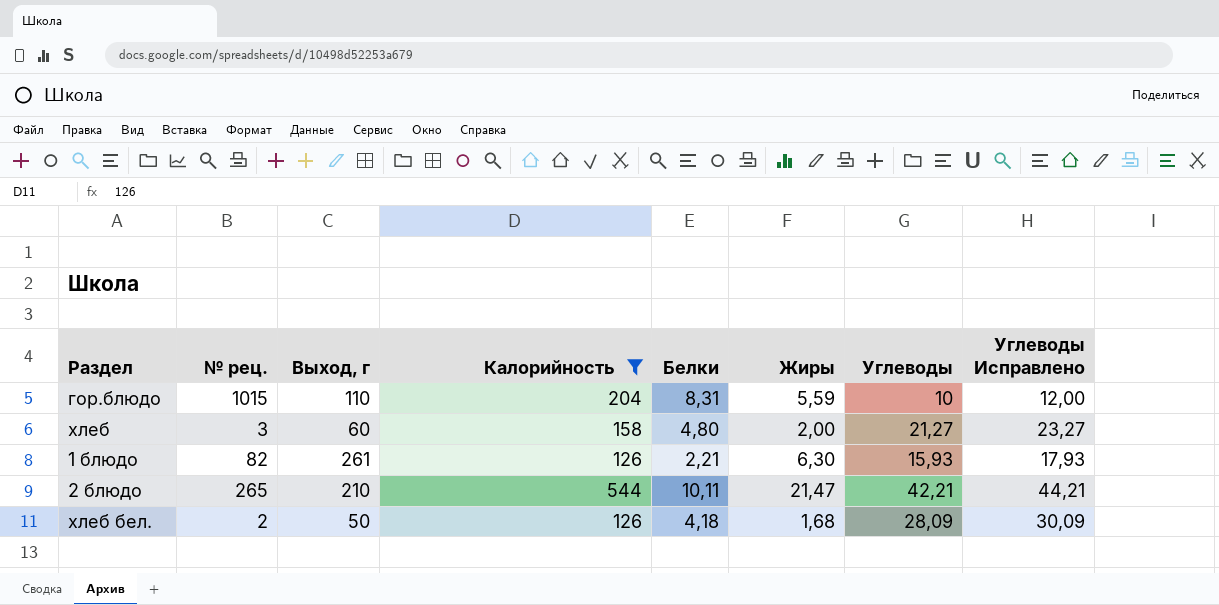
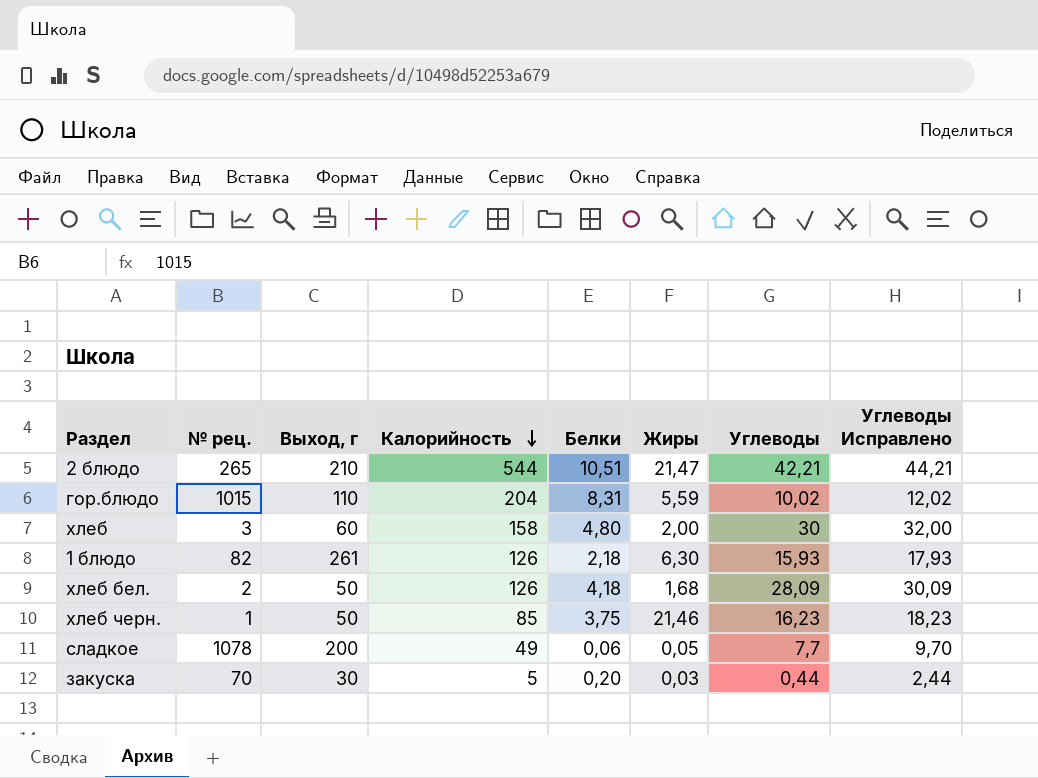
filter: Калорийность >= 126 -> none
row order: none -> Калорийность descending
2 блюдо | Белки: 10,11 -> 10,51
гор.блюдо | Углеводы: 10 -> 10,02
гор.блюдо | Углеводы Исправлено: 12,00 -> 12,02
хлеб | Углеводы: 21,27 -> 30
хлеб | Углеводы Исправлено: 23,27 -> 32,00
1 блюдо | Белки: 2,21 -> 2,18

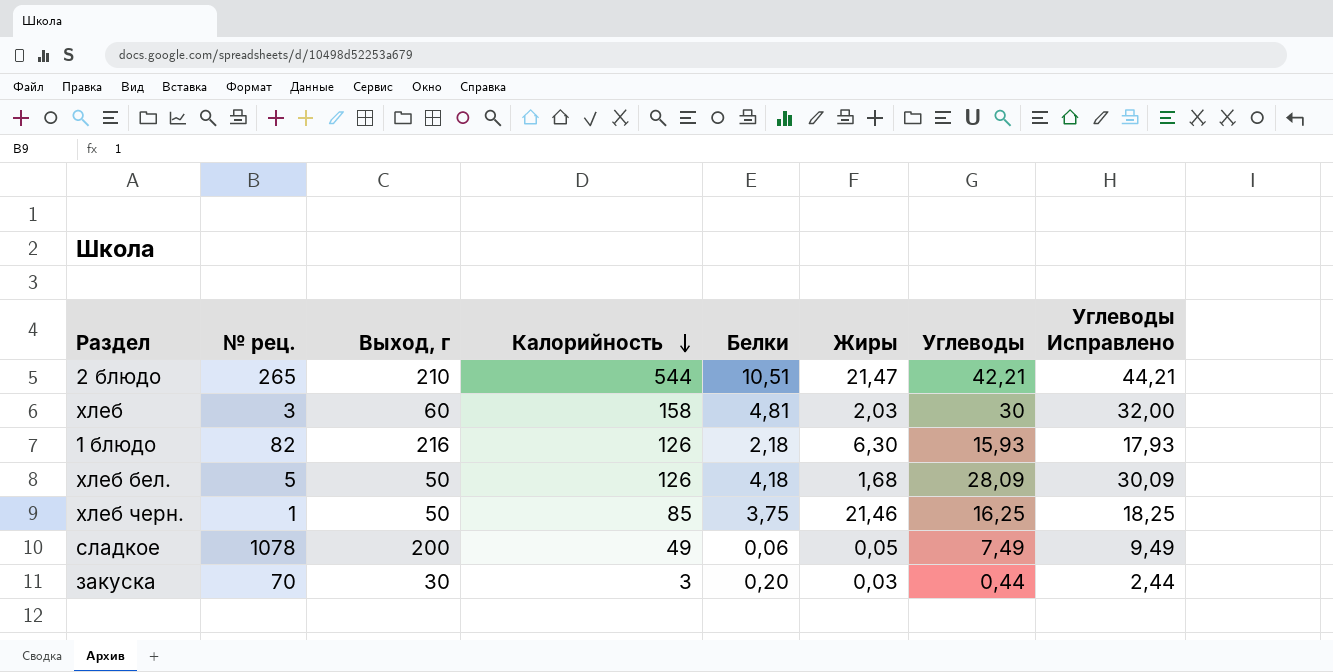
row гор.блюдо: 1015 | 110 | 204 | 8,31 | 5,59 | 10,02 | 12,02 -> none
хлеб | Белки: 4,80 -> 4,81
хлеб | Жиры: 2,00 -> 2,03
1 блюдо | Выход, г: 261 -> 216
хлеб бел. | № рец.: 2 -> 5
хлеб черн. | Углеводы: 16,23 -> 16,25
хлеб черн. | Углеводы Исправлено: 18,23 -> 18,25
сладкое | Углеводы: 7,7 -> 7,49
сладкое | Углеводы Исправлено: 9,70 -> 9,49
закуска | Калорийность: 5 -> 3

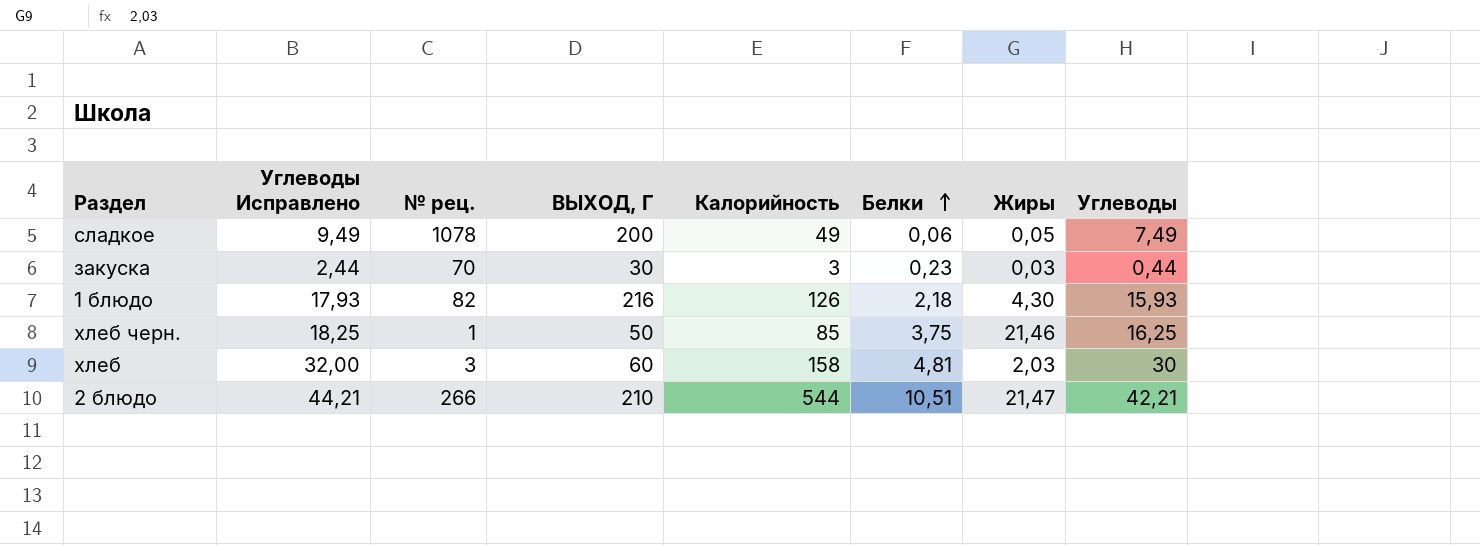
row order: Калорийность descending -> Белки ascending
column Углеводы Исправлено | position: 8 -> 2
column name: Выход, г -> ВЫХОД, Г
row хлеб бел.: 5 | 50 | 126 | 4,18 | 1,68 | 28,09 | 30,09 -> none
закуска | Белки: 0,20 -> 0,23
1 блюдо | Жиры: 6,30 -> 4,30
2 блюдо | № рец.: 265 -> 266

